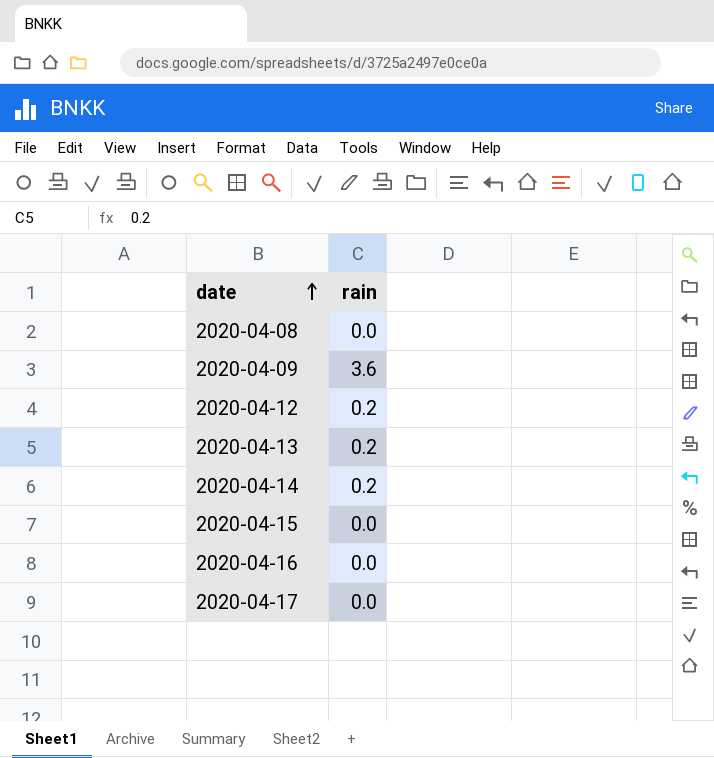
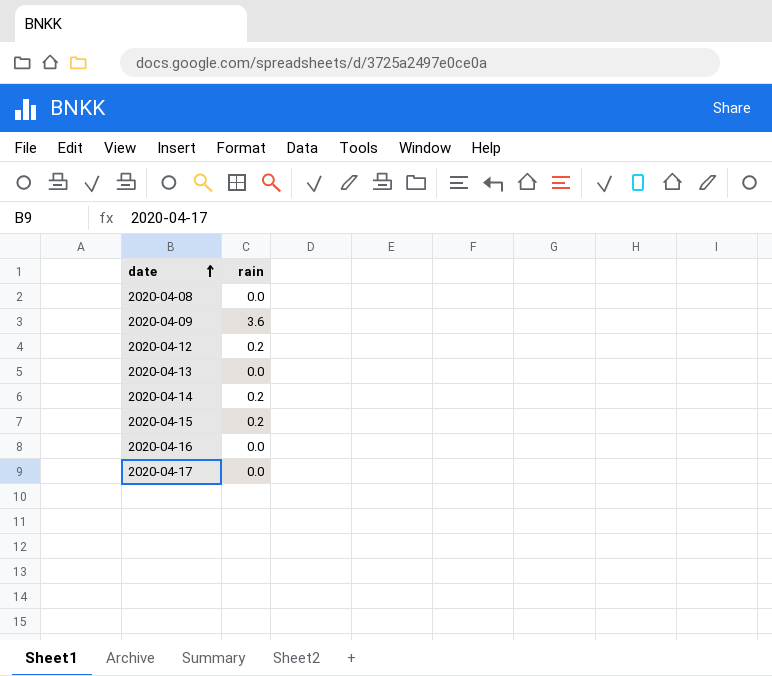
2020-04-13 | rain: 0.2 -> 0.0
2020-04-15 | rain: 0.0 -> 0.2

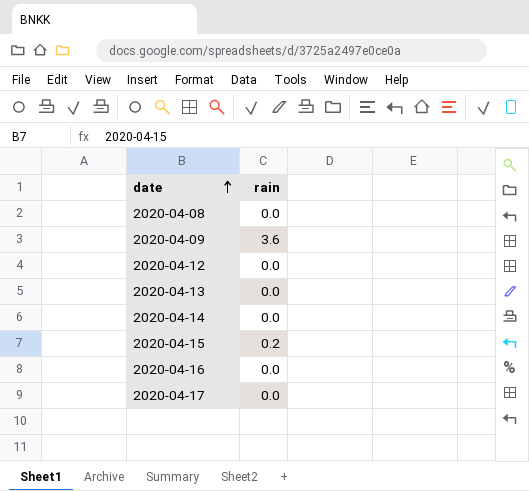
2020-04-12 | rain: 0.2 -> 0.0
2020-04-14 | rain: 0.2 -> 0.0

